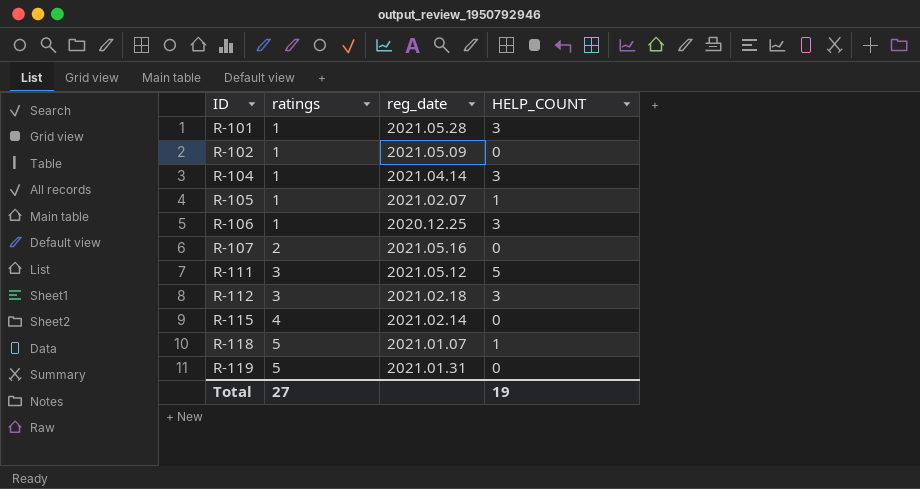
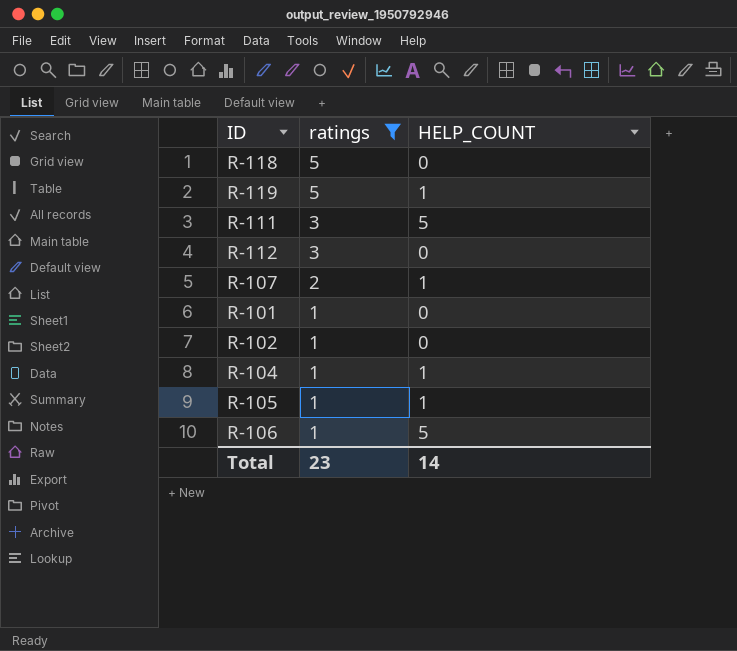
filter: none -> ratings != 4
row order: ID ascending -> ratings descending
column reg_date | position: 3 -> none
R-118 | HELP_COUNT: 1 -> 0
R-119 | HELP_COUNT: 0 -> 1
R-112 | HELP_COUNT: 3 -> 0
R-107 | HELP_COUNT: 0 -> 1
R-101 | HELP_COUNT: 3 -> 0
R-104 | HELP_COUNT: 3 -> 1
R-106 | HELP_COUNT: 3 -> 5
Total | ratings: 27 -> 23
Total | HELP_COUNT: 19 -> 14

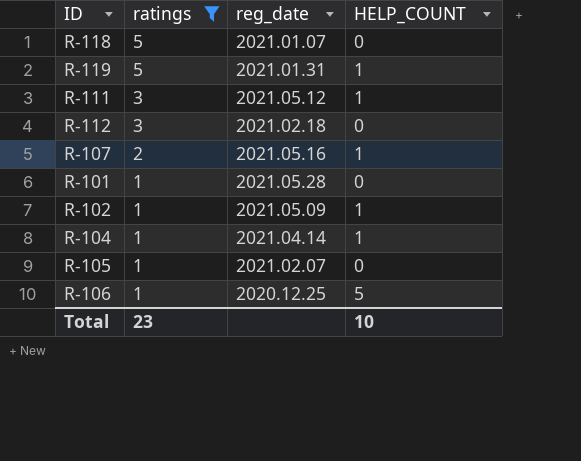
column reg_date | position: none -> 3
R-111 | HELP_COUNT: 5 -> 1
R-102 | HELP_COUNT: 0 -> 1
R-105 | HELP_COUNT: 1 -> 0
Total | HELP_COUNT: 14 -> 10

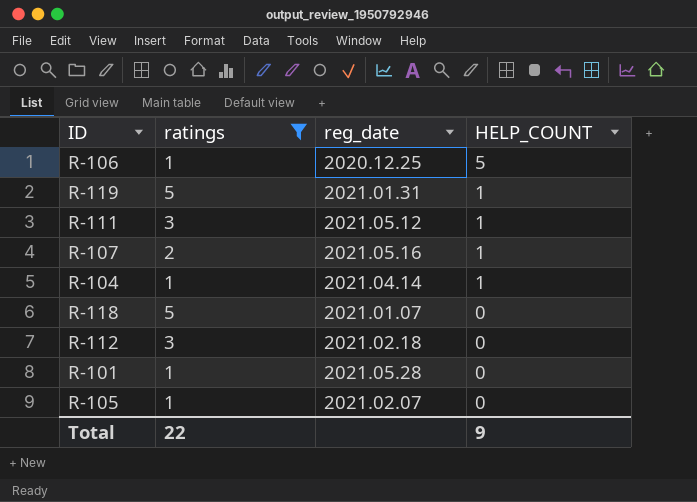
row order: ratings descending -> HELP_COUNT descending
row R-102: 1 | 2021.05.09 | 1 -> none
Total | ratings: 23 -> 22
Total | HELP_COUNT: 10 -> 9

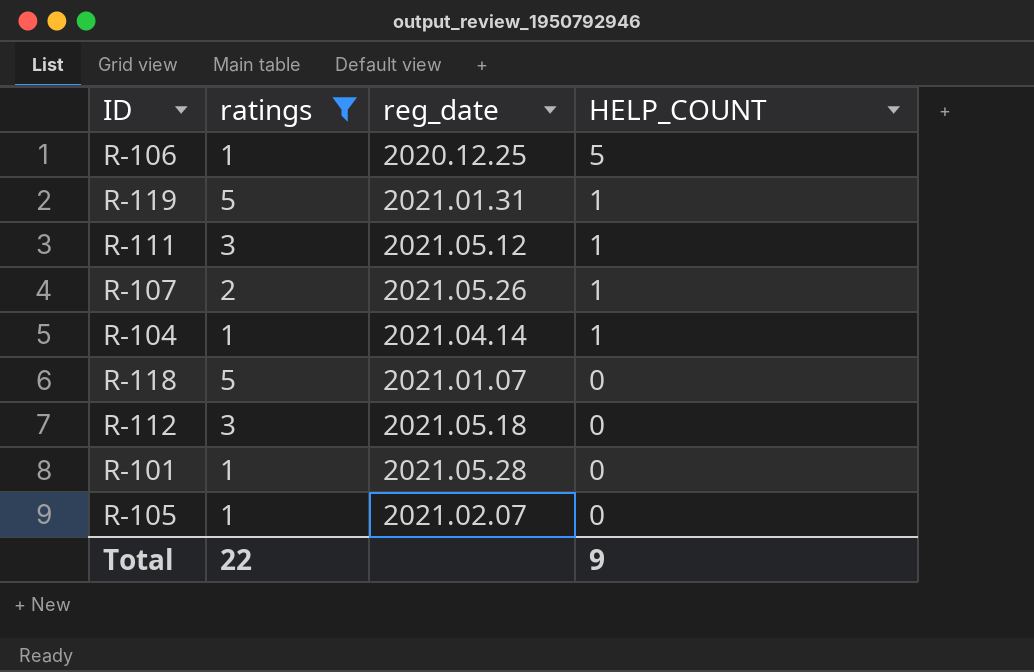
R-107 | reg_date: 2021.05.16 -> 2021.05.26
R-112 | reg_date: 2021.02.18 -> 2021.05.18

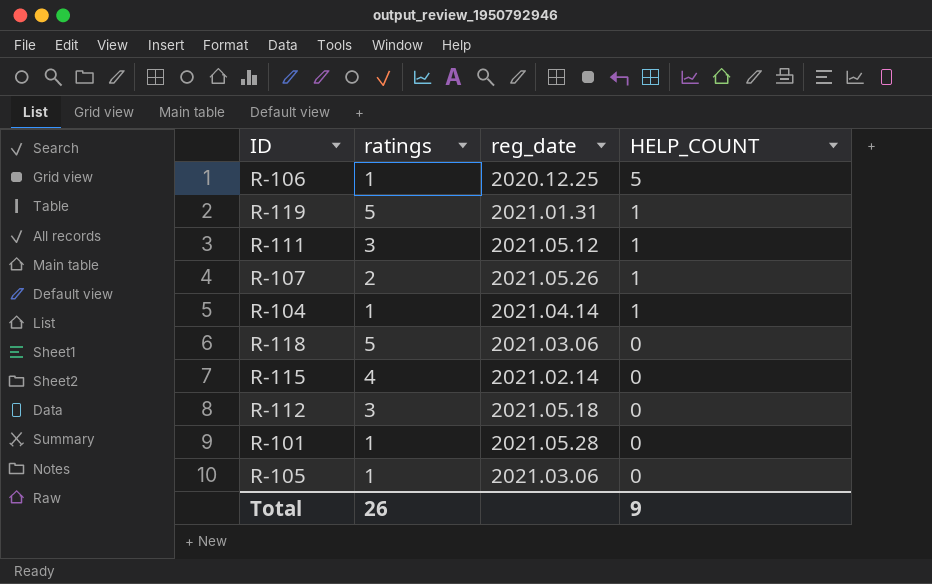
filter: ratings != 4 -> none
R-118 | reg_date: 2021.01.07 -> 2021.03.06
R-105 | reg_date: 2021.02.07 -> 2021.03.06
Total | ratings: 22 -> 26

